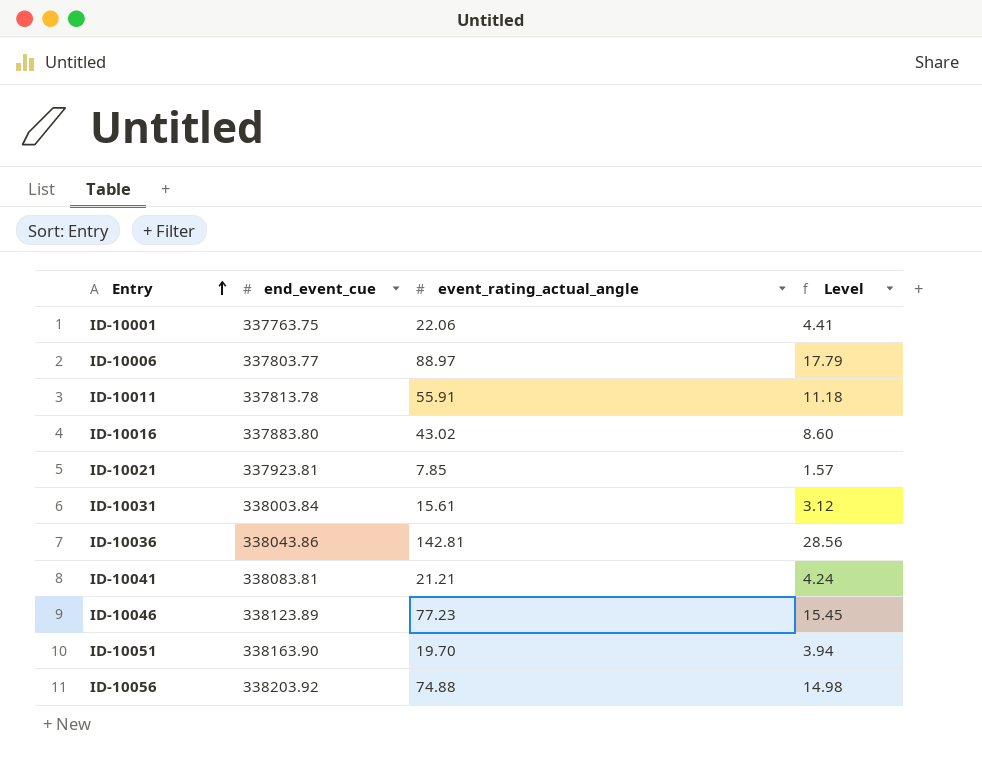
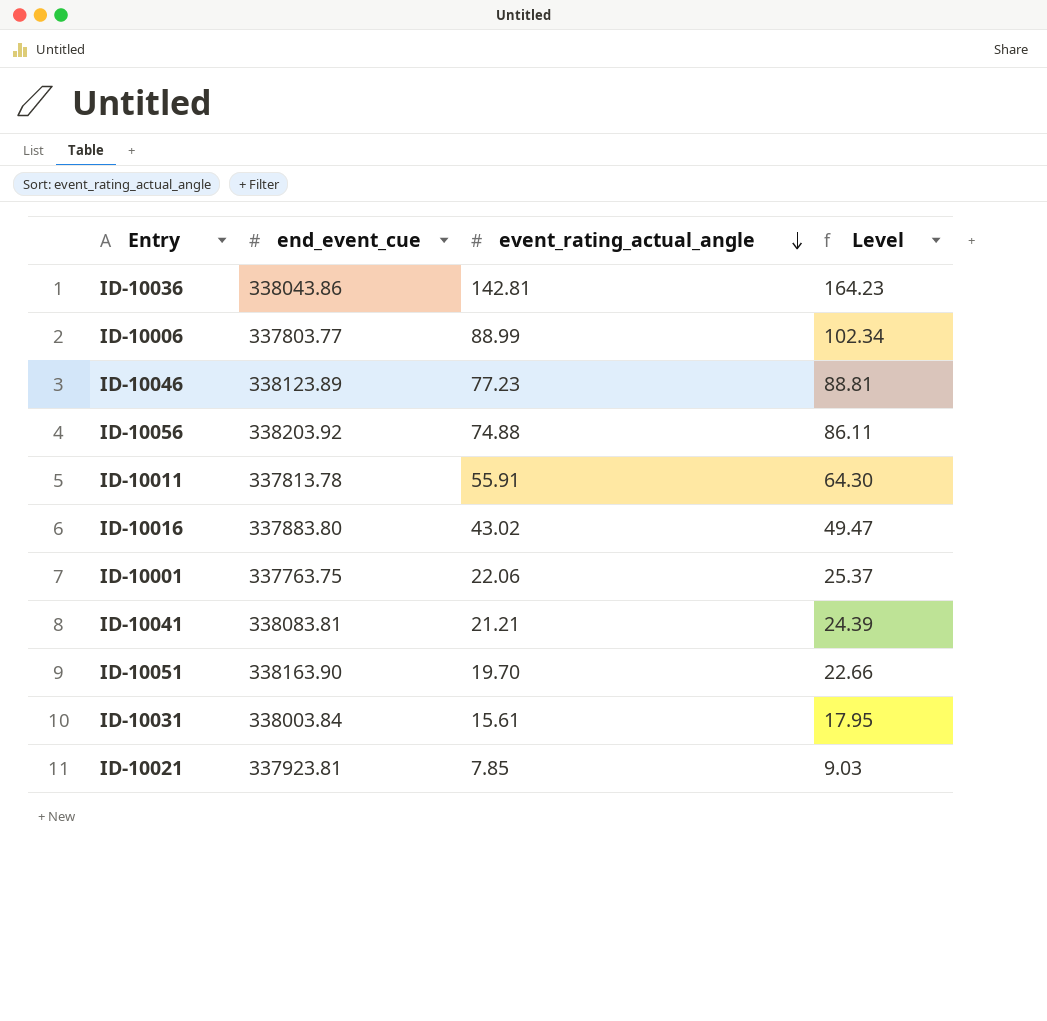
row order: Entry ascending -> event_rating_actual_angle descending
column Level | formula: [event_rating_actual_angle] * 0.2 -> [event_rating_actual_angle] * 1.15
ID-10006 | event_rating_actual_angle: 88.97 -> 88.99

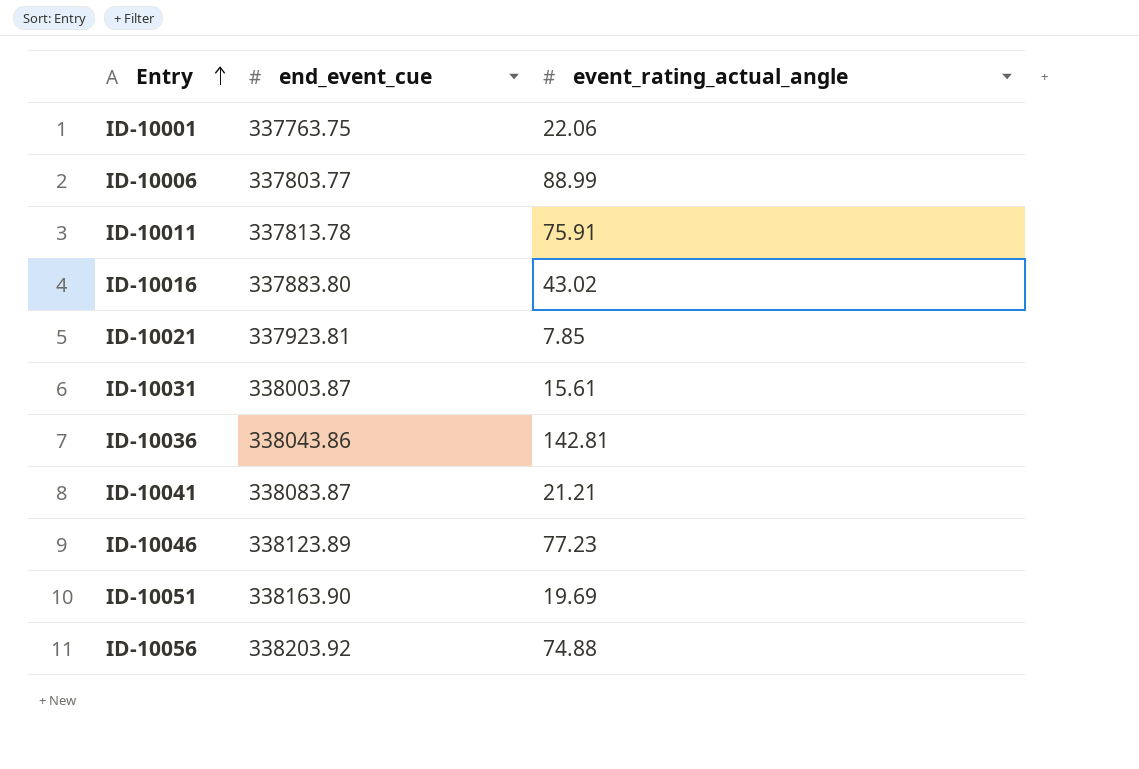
row order: event_rating_actual_angle descending -> Entry ascending
column Level | formula: [event_rating_actual_angle] * 1.15 -> none
ID-10011 | event_rating_actual_angle: 55.91 -> 75.91
ID-10031 | end_event_cue: 338003.84 -> 338003.87
ID-10041 | end_event_cue: 338083.81 -> 338083.87
ID-10051 | event_rating_actual_angle: 19.70 -> 19.69

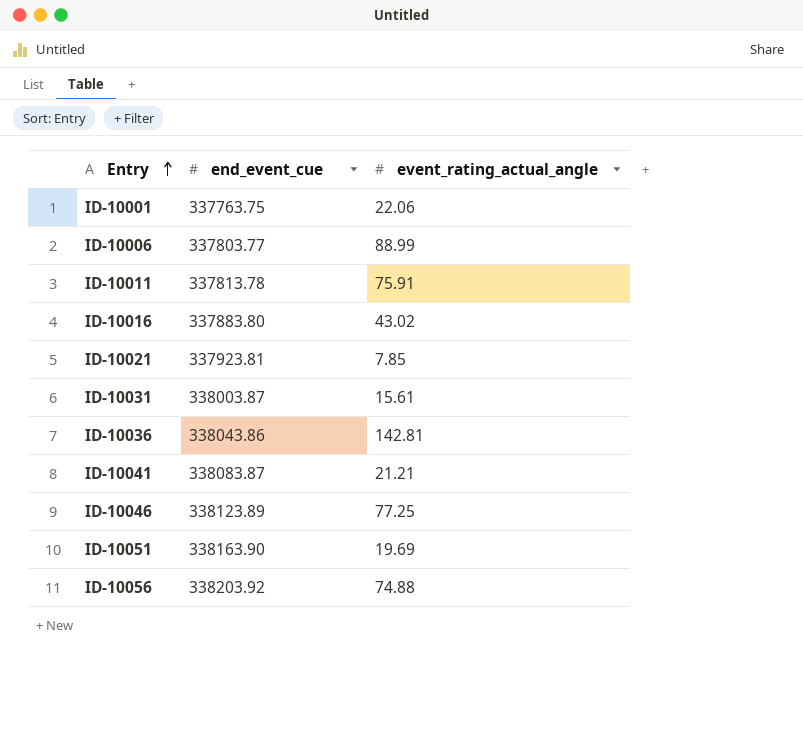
ID-10046 | event_rating_actual_angle: 77.23 -> 77.25

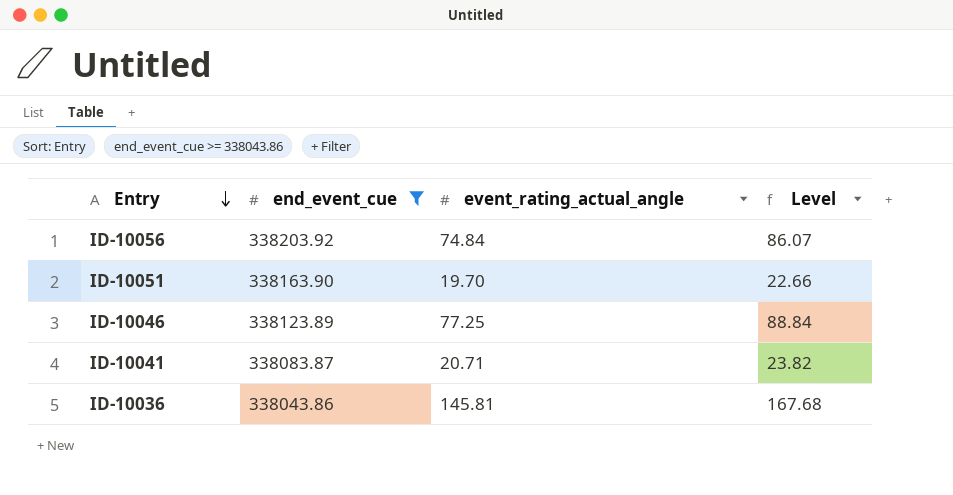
filter: none -> end_event_cue >= 338043.86
row order: Entry ascending -> Entry descending
column Level | formula: none -> [event_rating_actual_angle] * 1.15
ID-10056 | event_rating_actual_angle: 74.88 -> 74.84
ID-10051 | event_rating_actual_angle: 19.69 -> 19.70
ID-10041 | event_rating_actual_angle: 21.21 -> 20.71
ID-10036 | event_rating_actual_angle: 142.81 -> 145.81

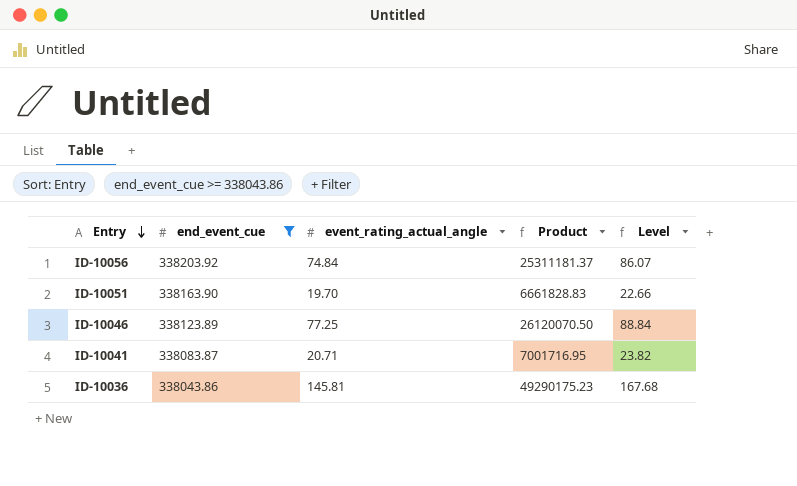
column Product | formula: none -> [end_event_cue] * [event_rating_actual_angle]

